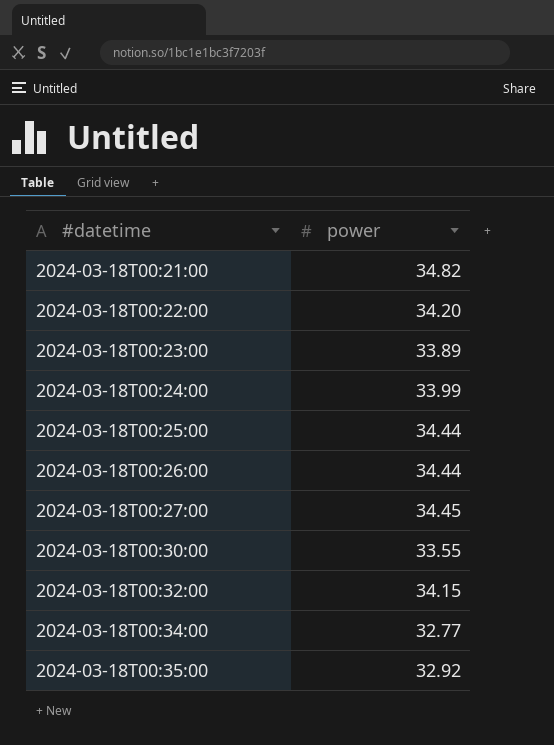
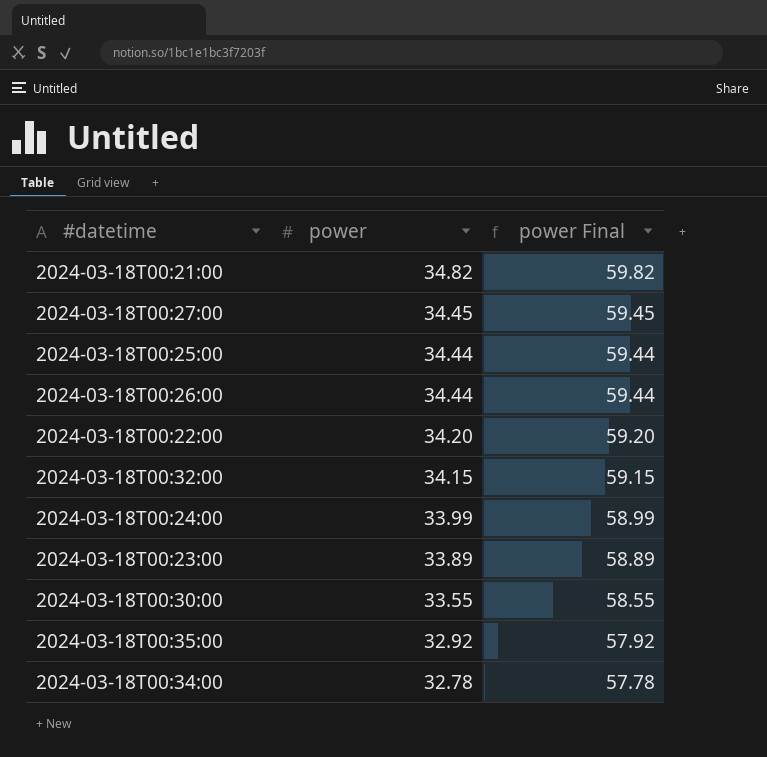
row order: #datetime ascending -> power descending
column power Final | formula: none -> [power] + 25
2024-03-18T00:34:00 | power: 32.77 -> 32.78

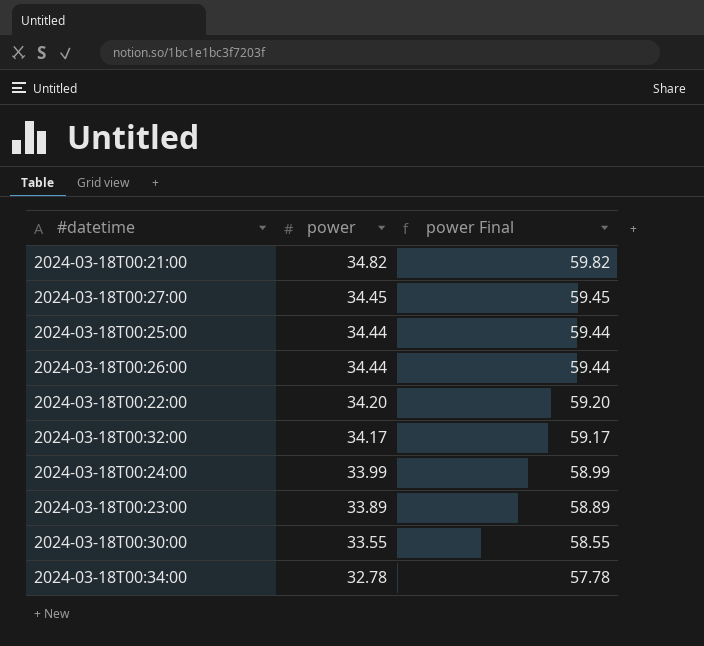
row 2024-03-18T00:35:00: 32.92 | 57.92 -> none
2024-03-18T00:32:00 | power: 34.15 -> 34.17
2024-03-18T00:32:00 | power Final: 59.15 -> 59.17

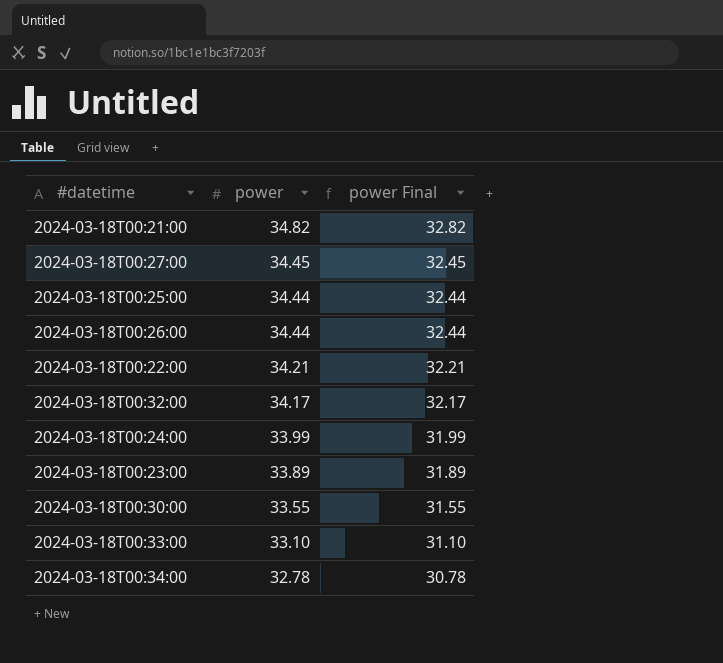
column power Final | formula: [power] + 25 -> [power] - 2
2024-03-18T00:22:00 | power: 34.20 -> 34.21
row 2024-03-18T00:33:00: none -> 33.10 | 31.10

